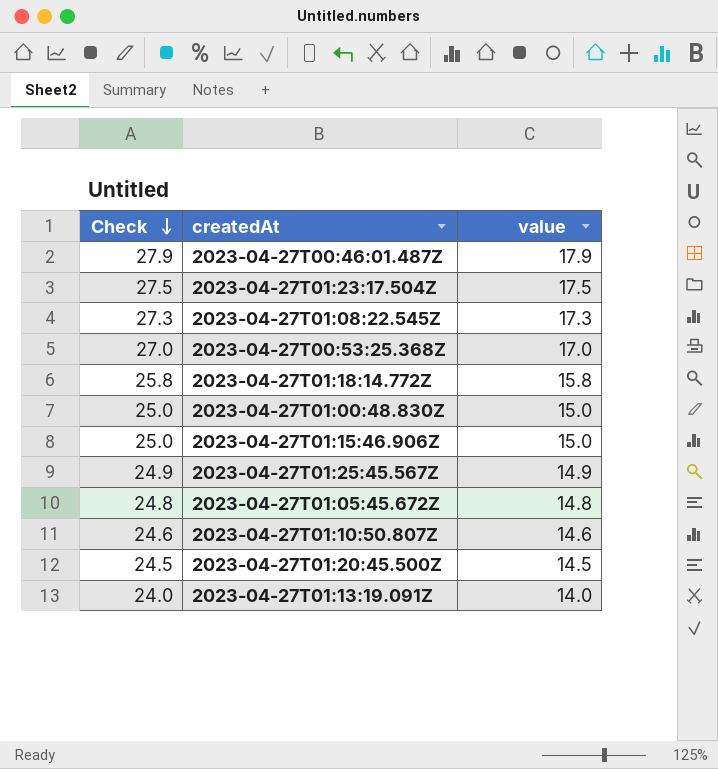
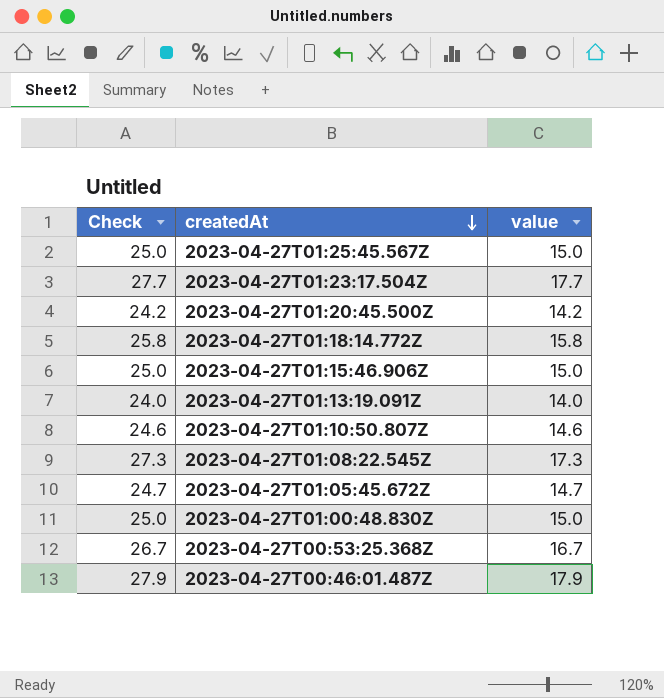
row order: Check descending -> createdAt descending
2023-04-27T01:25:45.567Z | Check: 24.9 -> 25.0
2023-04-27T01:25:45.567Z | value: 14.9 -> 15.0
2023-04-27T01:23:17.504Z | Check: 27.5 -> 27.7
2023-04-27T01:23:17.504Z | value: 17.5 -> 17.7
2023-04-27T01:20:45.500Z | Check: 24.5 -> 24.2
2023-04-27T01:20:45.500Z | value: 14.5 -> 14.2
2023-04-27T01:05:45.672Z | Check: 24.8 -> 24.7
2023-04-27T01:05:45.672Z | value: 14.8 -> 14.7
2023-04-27T00:53:25.368Z | Check: 27.0 -> 26.7
2023-04-27T00:53:25.368Z | value: 17.0 -> 16.7

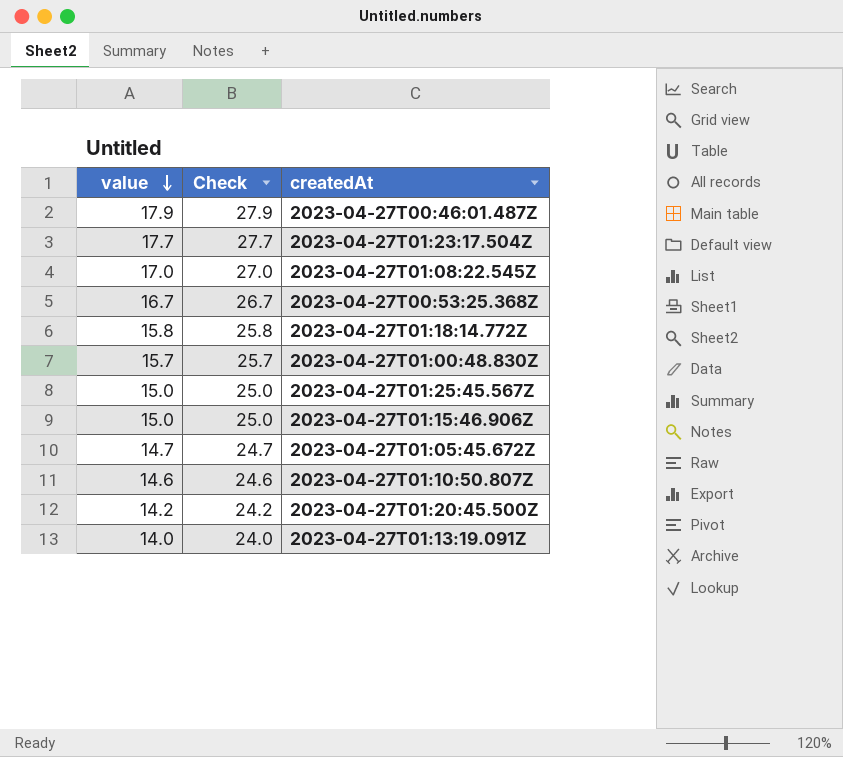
row order: createdAt descending -> value descending
column value | position: 3 -> 1
2023-04-27T01:08:22.545Z | value: 17.3 -> 17.0
2023-04-27T01:08:22.545Z | Check: 27.3 -> 27.0
2023-04-27T01:00:48.830Z | value: 15.0 -> 15.7
2023-04-27T01:00:48.830Z | Check: 25.0 -> 25.7

